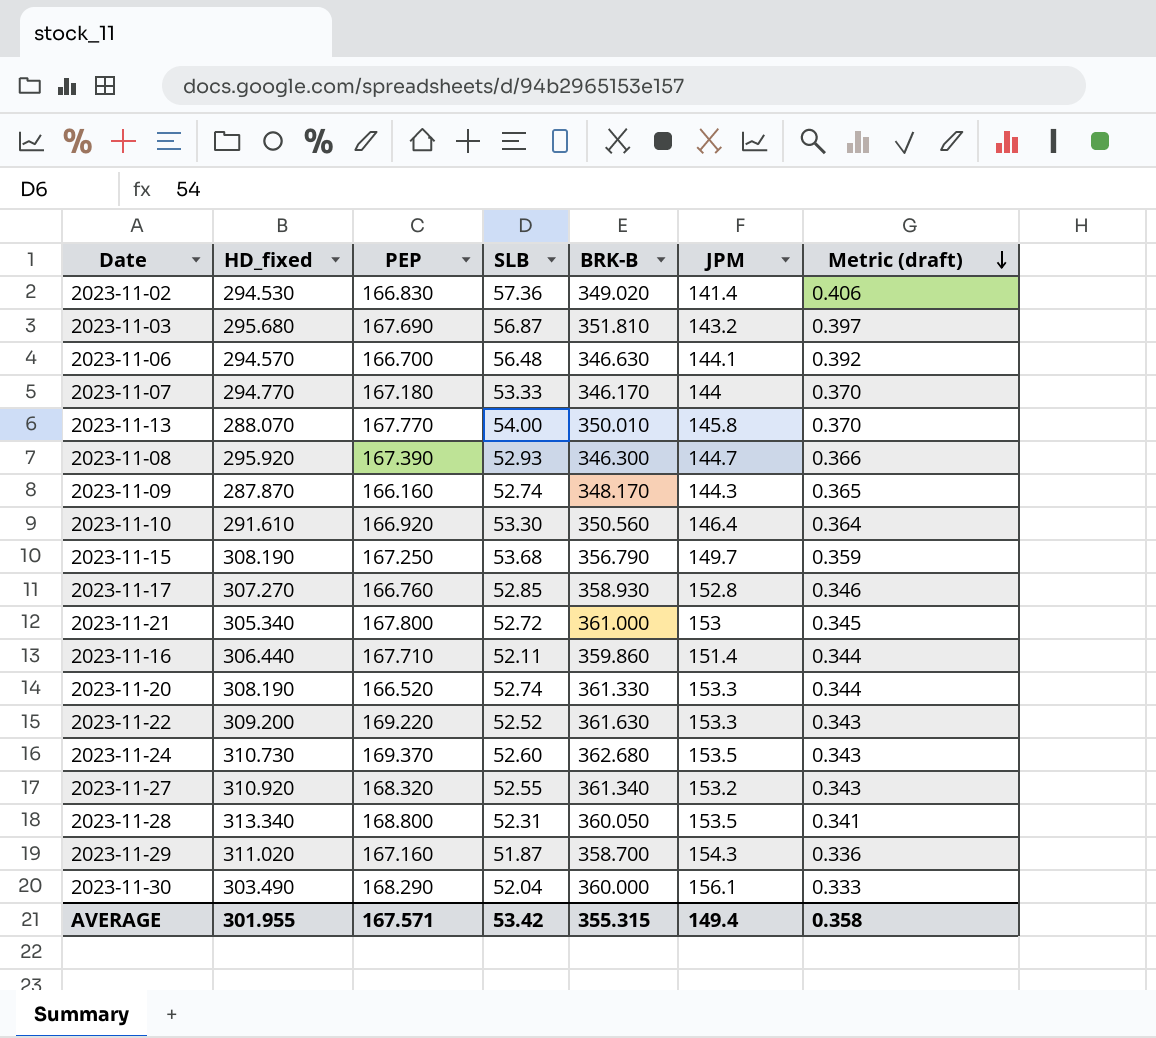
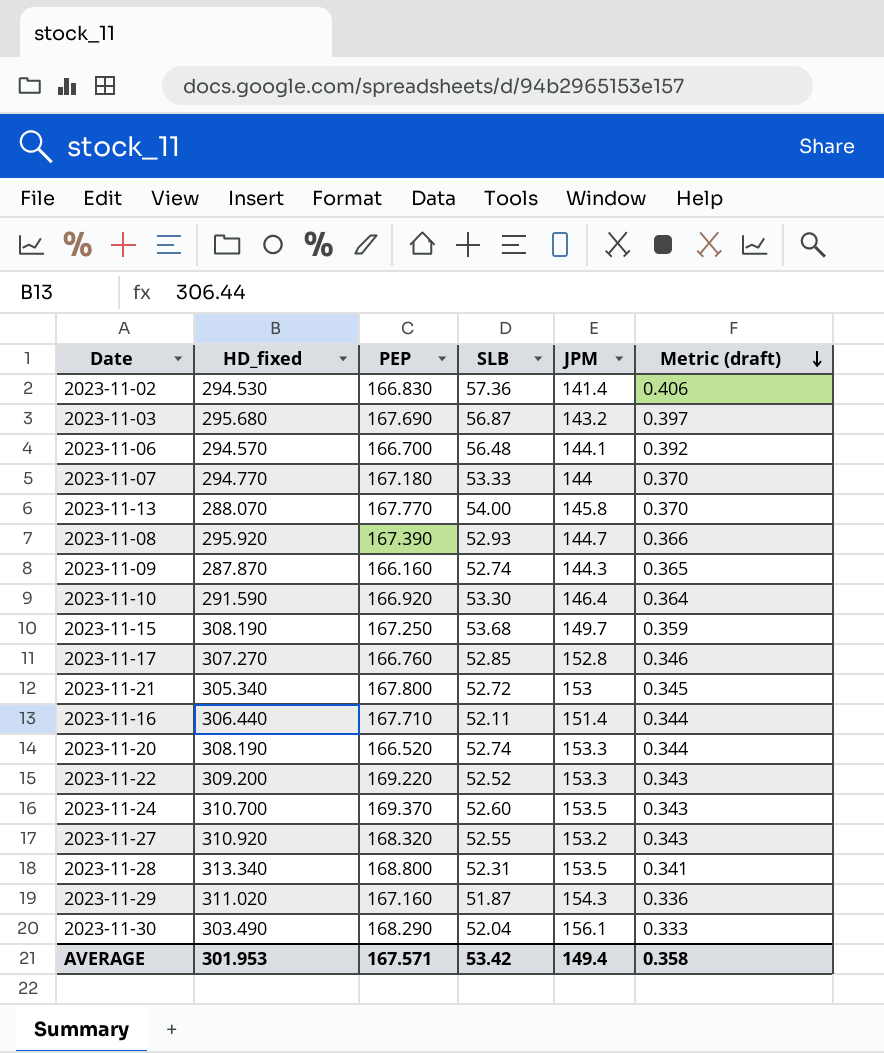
column BRK-B | position: 5 -> none
2023-11-10 | HD_fixed: 291.610 -> 291.590
2023-11-24 | HD_fixed: 310.730 -> 310.700
AVERAGE | HD_fixed: 301.955 -> 301.953

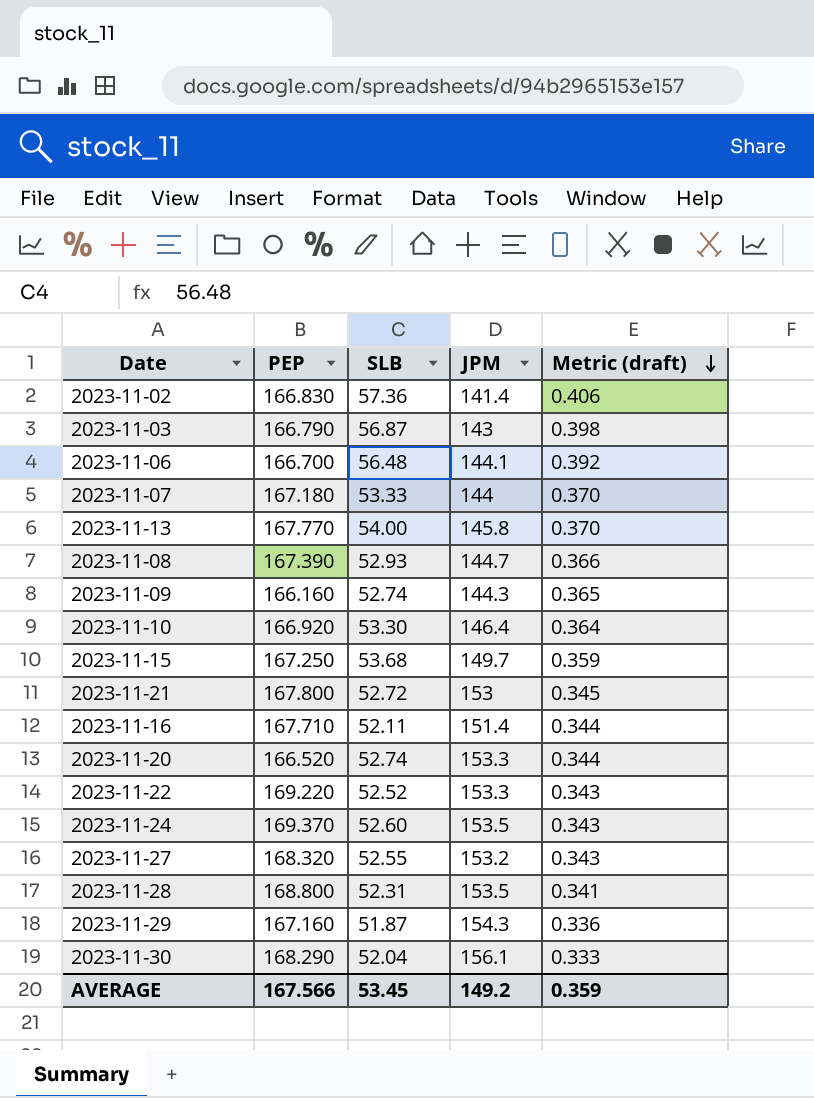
column HD_fixed | position: 2 -> none
row 2023-11-17: 307.270 | 166.760 | 52.85 | 152.8 | 0.346 -> none
2023-11-03 | PEP: 167.690 -> 166.790
2023-11-03 | JPM: 143.2 -> 143
2023-11-03 | Metric (draft): 0.397 -> 0.398
AVERAGE | PEP: 167.571 -> 167.566
AVERAGE | SLB: 53.42 -> 53.45
AVERAGE | JPM: 149.4 -> 149.2
AVERAGE | Metric (draft): 0.358 -> 0.359

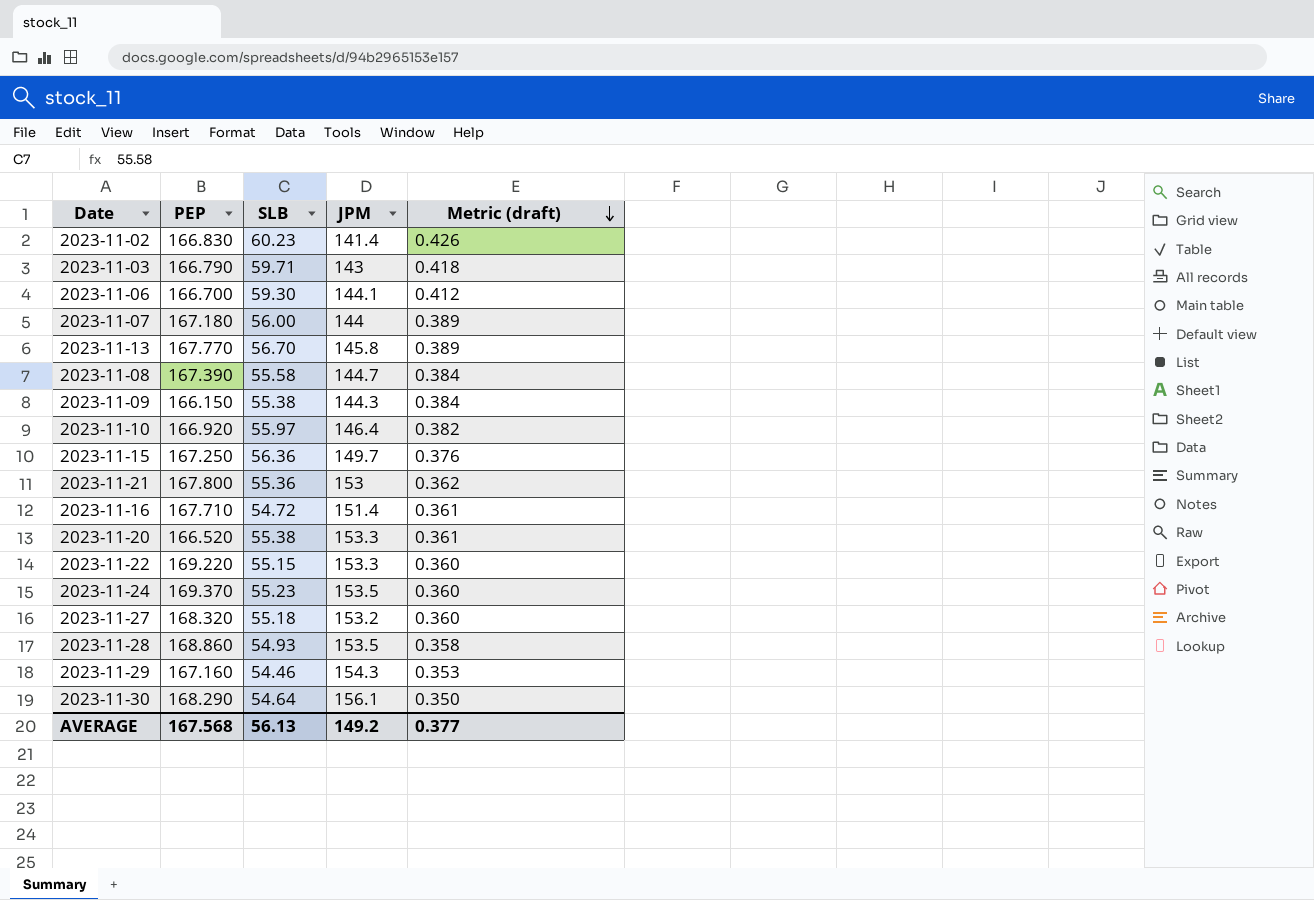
2023-11-02 | SLB: 57.36 -> 60.23
2023-11-02 | Metric (draft): 0.406 -> 0.426
2023-11-03 | SLB: 56.87 -> 59.71
2023-11-03 | Metric (draft): 0.398 -> 0.418
2023-11-06 | SLB: 56.48 -> 59.30
2023-11-06 | Metric (draft): 0.392 -> 0.412
2023-11-07 | SLB: 53.33 -> 56.00
2023-11-07 | Metric (draft): 0.370 -> 0.389
2023-11-13 | SLB: 54.00 -> 56.70
2023-11-13 | Metric (draft): 0.370 -> 0.389
2023-11-08 | SLB: 52.93 -> 55.58
2023-11-08 | Metric (draft): 0.366 -> 0.384
2023-11-09 | PEP: 166.160 -> 166.150
2023-11-09 | SLB: 52.74 -> 55.38
2023-11-09 | Metric (draft): 0.365 -> 0.384
2023-11-10 | SLB: 53.30 -> 55.97
2023-11-10 | Metric (draft): 0.364 -> 0.382
2023-11-15 | SLB: 53.68 -> 56.36
2023-11-15 | Metric (draft): 0.359 -> 0.376
2023-11-21 | SLB: 52.72 -> 55.36
2023-11-21 | Metric (draft): 0.345 -> 0.362
2023-11-16 | SLB: 52.11 -> 54.72
2023-11-16 | Metric (draft): 0.344 -> 0.361
2023-11-20 | SLB: 52.74 -> 55.38
2023-11-20 | Metric (draft): 0.344 -> 0.361
2023-11-22 | SLB: 52.52 -> 55.15
2023-11-22 | Metric (draft): 0.343 -> 0.360
2023-11-24 | SLB: 52.60 -> 55.23
2023-11-24 | Metric (draft): 0.343 -> 0.360
2023-11-27 | SLB: 52.55 -> 55.18
2023-11-27 | Metric (draft): 0.343 -> 0.360
2023-11-28 | PEP: 168.800 -> 168.860
2023-11-28 | SLB: 52.31 -> 54.93
2023-11-28 | Metric (draft): 0.341 -> 0.358
2023-11-29 | SLB: 51.87 -> 54.46
2023-11-29 | Metric (draft): 0.336 -> 0.353
2023-11-30 | SLB: 52.04 -> 54.64
2023-11-30 | Metric (draft): 0.333 -> 0.350
AVERAGE | PEP: 167.566 -> 167.568
AVERAGE | SLB: 53.45 -> 56.13
AVERAGE | Metric (draft): 0.359 -> 0.377

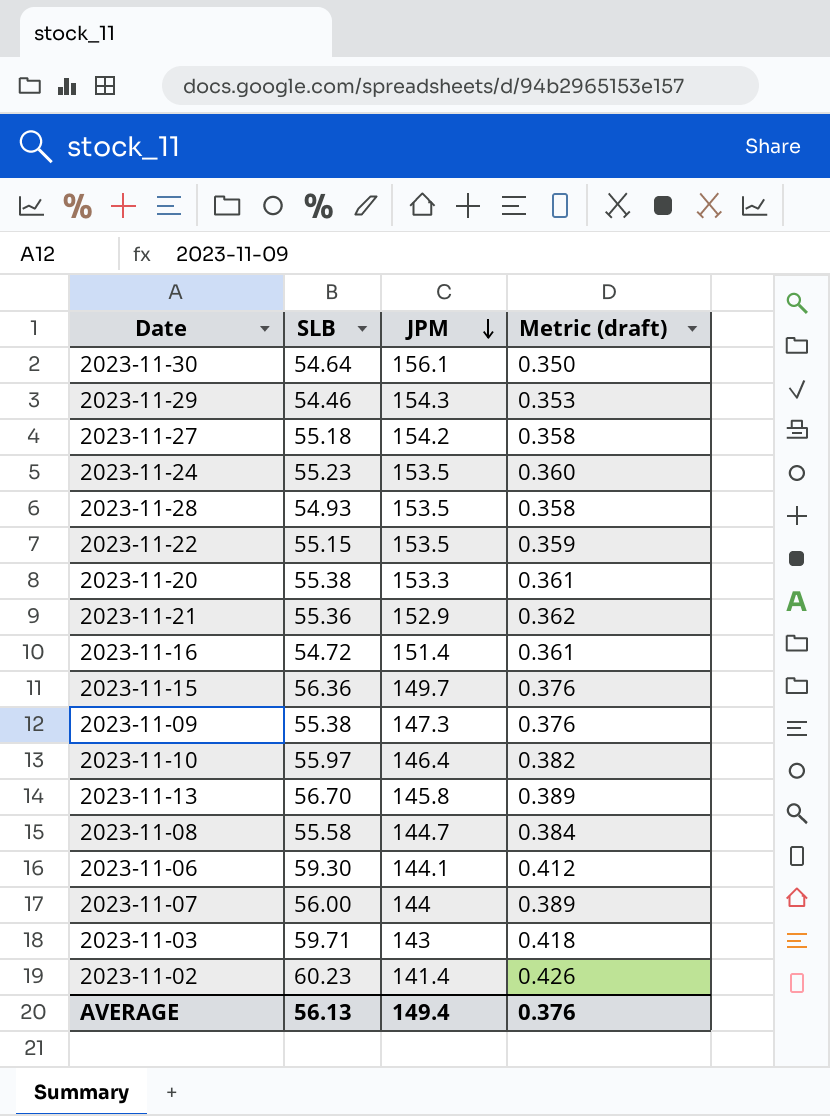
row order: Metric (draft) descending -> JPM descending
column PEP | position: 2 -> none
2023-11-27 | JPM: 153.2 -> 154.2
2023-11-27 | Metric (draft): 0.360 -> 0.358
2023-11-22 | JPM: 153.3 -> 153.5
2023-11-22 | Metric (draft): 0.360 -> 0.359
2023-11-21 | JPM: 153 -> 152.9
2023-11-09 | JPM: 144.3 -> 147.3
2023-11-09 | Metric (draft): 0.384 -> 0.376
AVERAGE | JPM: 149.2 -> 149.4
AVERAGE | Metric (draft): 0.377 -> 0.376

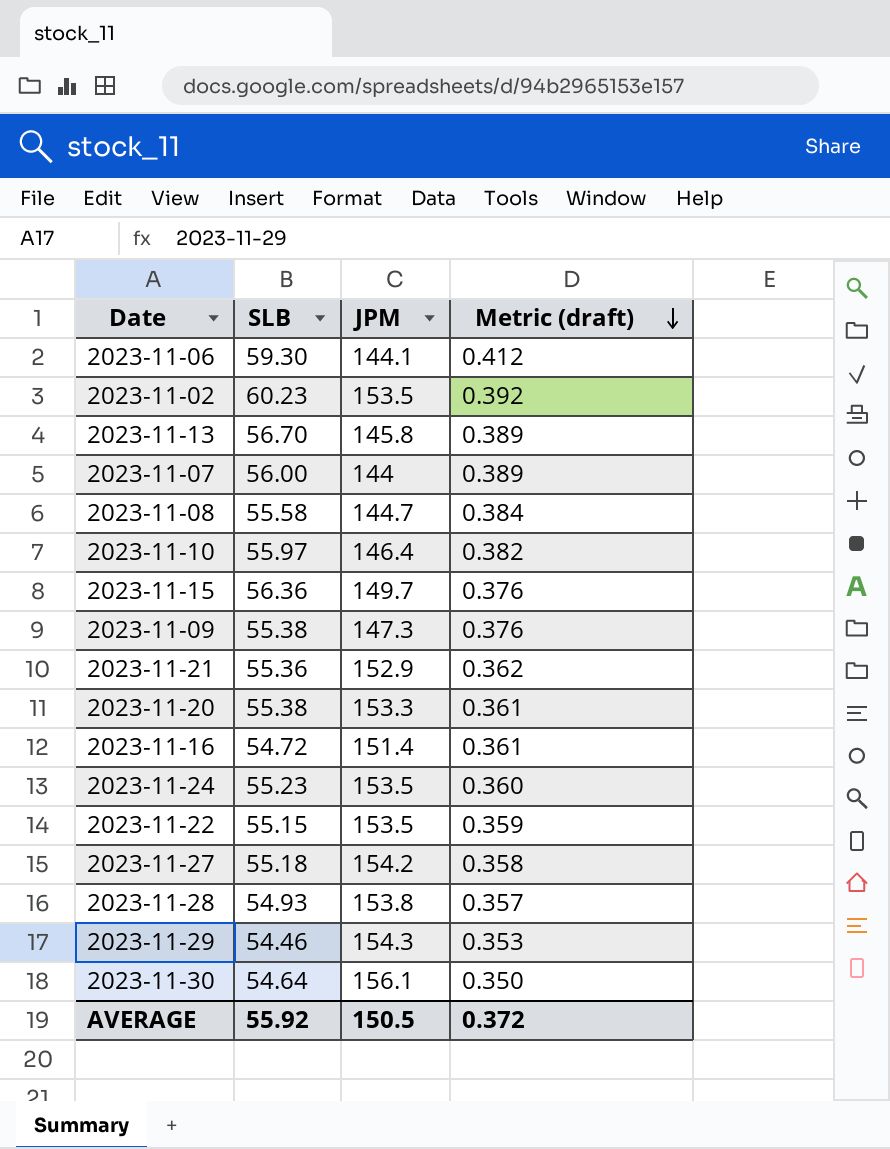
row order: JPM descending -> Metric (draft) descending
row 2023-11-03: 59.71 | 143 | 0.418 -> none
2023-11-02 | JPM: 141.4 -> 153.5
2023-11-02 | Metric (draft): 0.426 -> 0.392
2023-11-28 | JPM: 153.5 -> 153.8
2023-11-28 | Metric (draft): 0.358 -> 0.357
AVERAGE | SLB: 56.13 -> 55.92
AVERAGE | JPM: 149.4 -> 150.5
AVERAGE | Metric (draft): 0.376 -> 0.372

